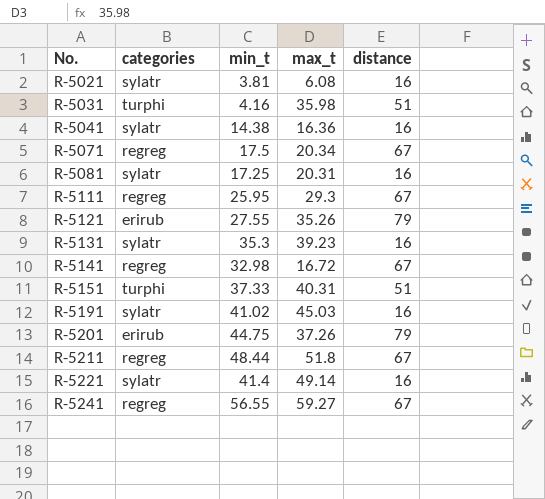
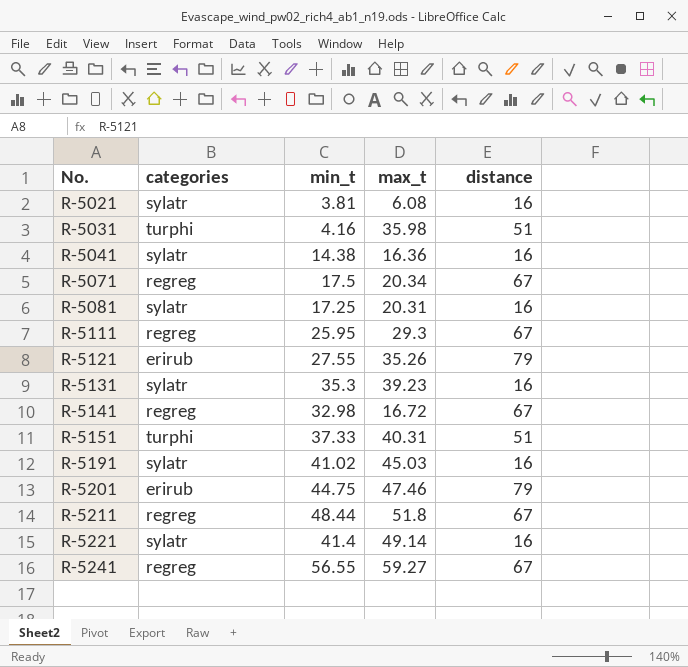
R-5201 | max_t: 37.26 -> 47.46

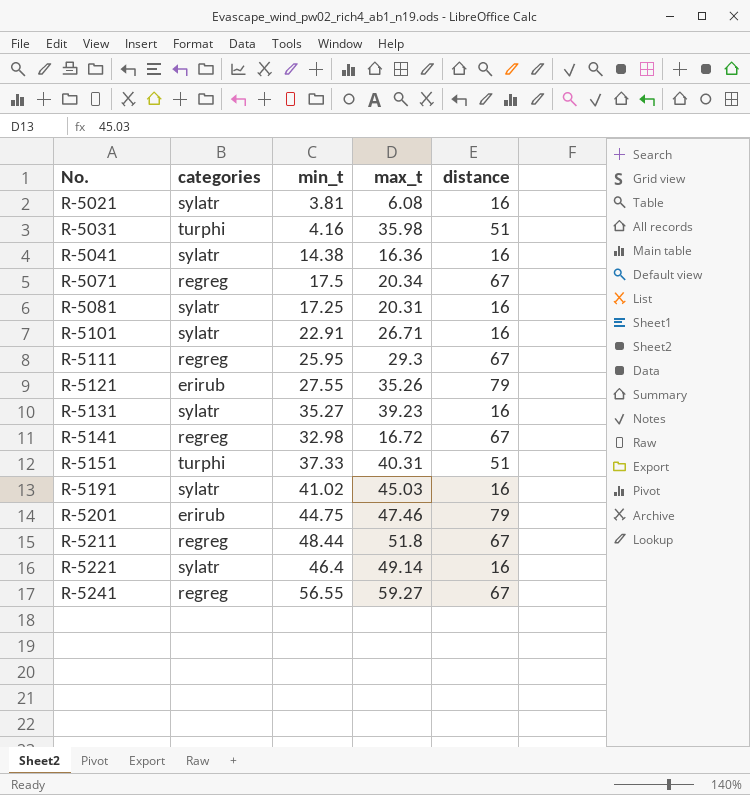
row R-5101: none -> sylatr | 22.91 | 26.71 | 16
R-5131 | min_t: 35.3 -> 35.27
R-5221 | min_t: 41.4 -> 46.4

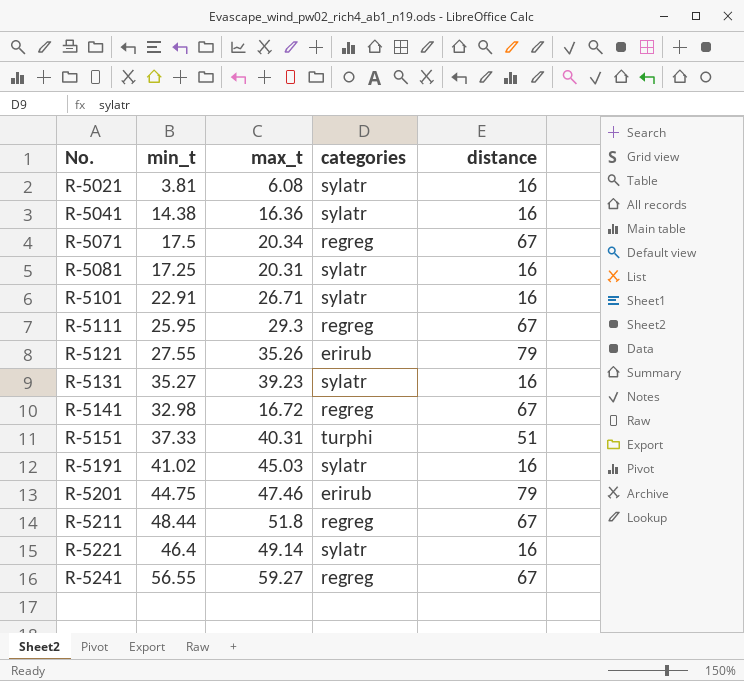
column categories | position: 2 -> 4
row R-5031: turphi | 4.16 | 35.98 | 51 -> none

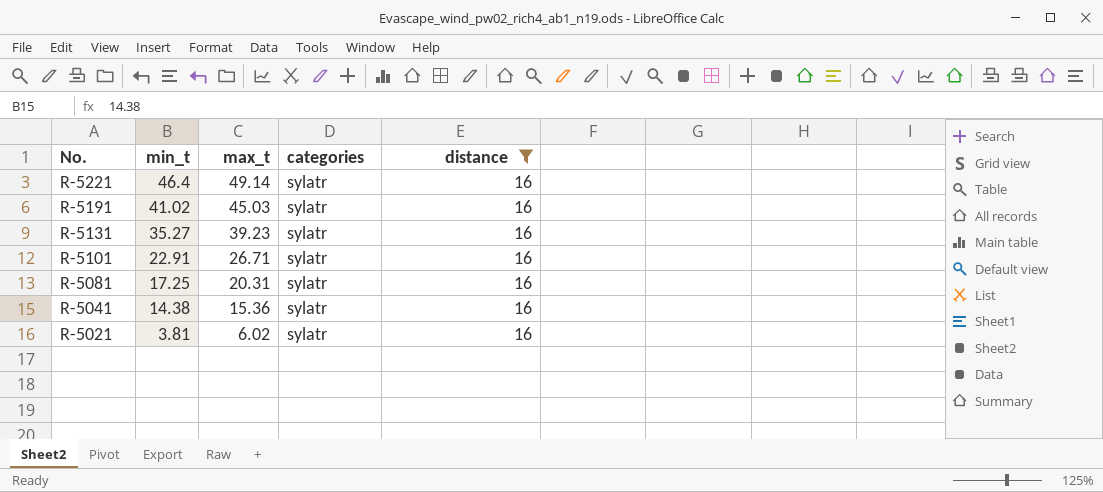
filter: none -> distance = 16
row order: No. ascending -> No. descending
R-5041 | max_t: 16.36 -> 15.36
R-5021 | max_t: 6.08 -> 6.02

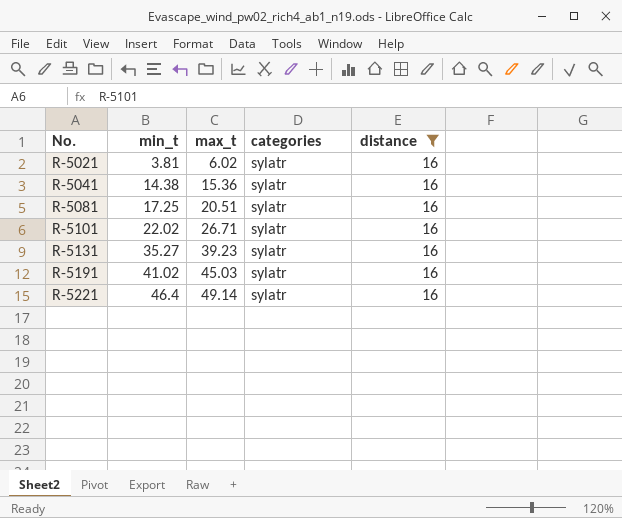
row order: No. descending -> No. ascending
R-5081 | max_t: 20.31 -> 20.51
R-5101 | min_t: 22.91 -> 22.02

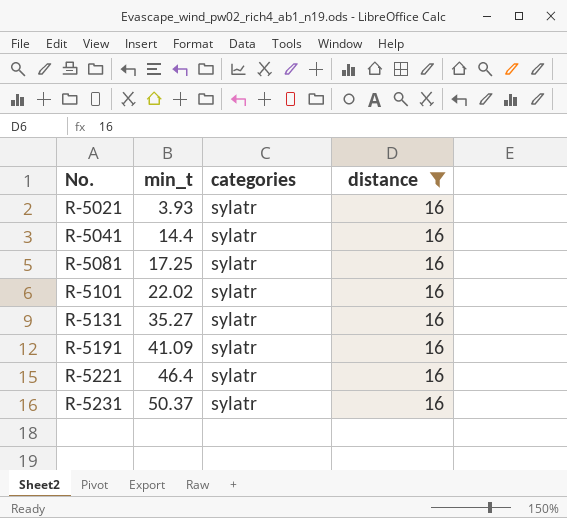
column max_t | position: 3 -> none
R-5021 | min_t: 3.81 -> 3.93
R-5041 | min_t: 14.38 -> 14.4
R-5191 | min_t: 41.02 -> 41.09
row R-5231: none -> 50.37 | sylatr | 16

